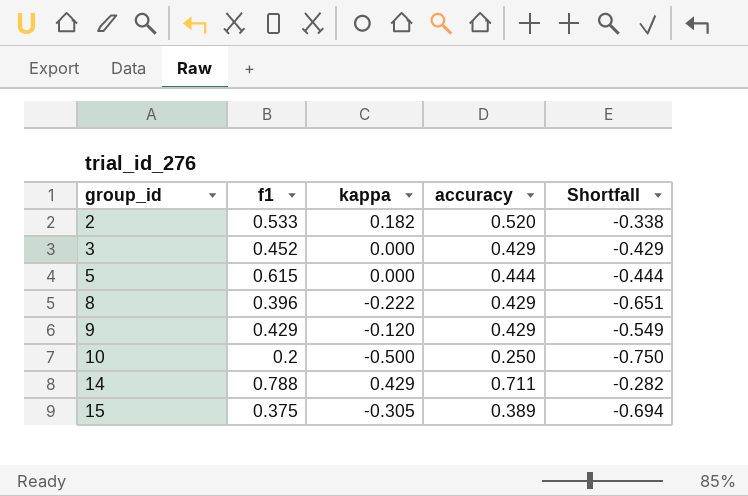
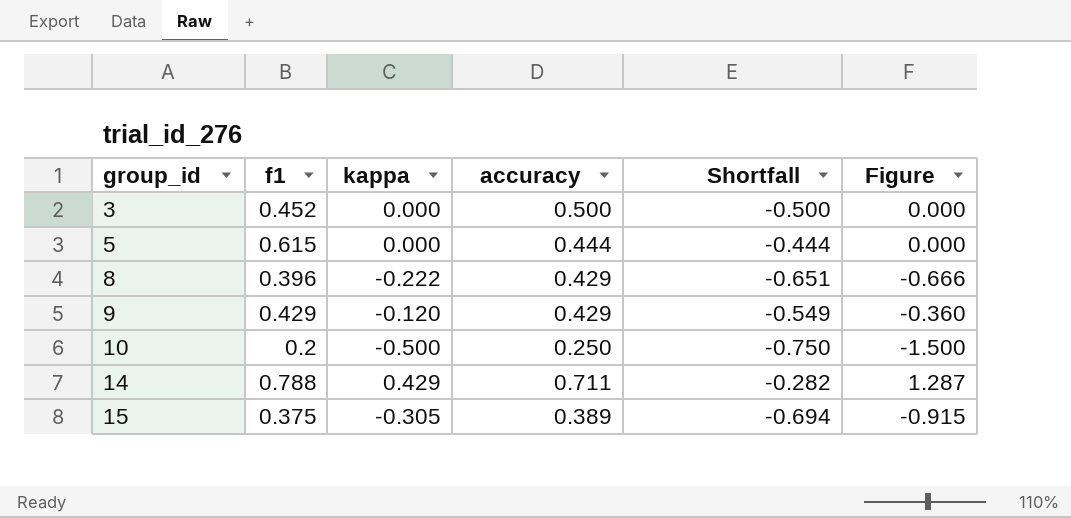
column Figure | formula: none -> [kappa] * 3
row 2: 0.533 | 0.182 | 0.520 | -0.338 -> none
3 | accuracy: 0.429 -> 0.500
3 | Shortfall: -0.429 -> -0.500

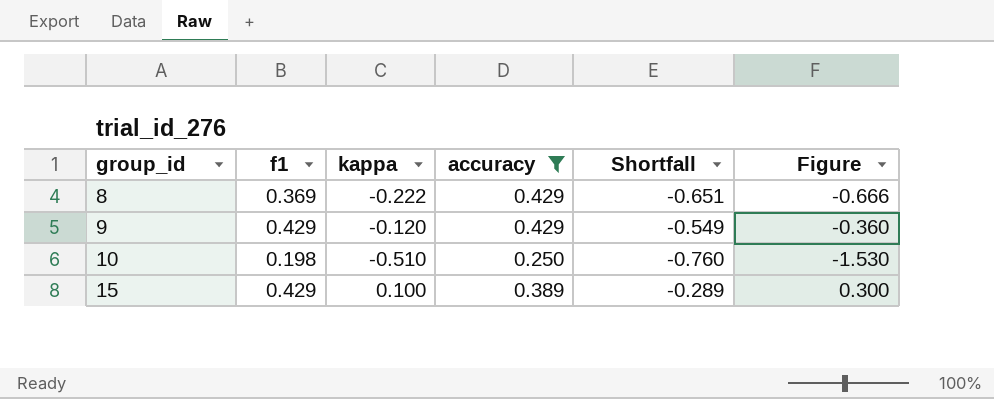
filter: none -> accuracy <= 0.429
8 | f1: 0.396 -> 0.369
10 | f1: 0.2 -> 0.198
10 | kappa: -0.500 -> -0.510
10 | Shortfall: -0.750 -> -0.760
10 | Figure: -1.500 -> -1.530
15 | f1: 0.375 -> 0.429
15 | kappa: -0.305 -> 0.100
15 | Shortfall: -0.694 -> -0.289
15 | Figure: -0.915 -> 0.300

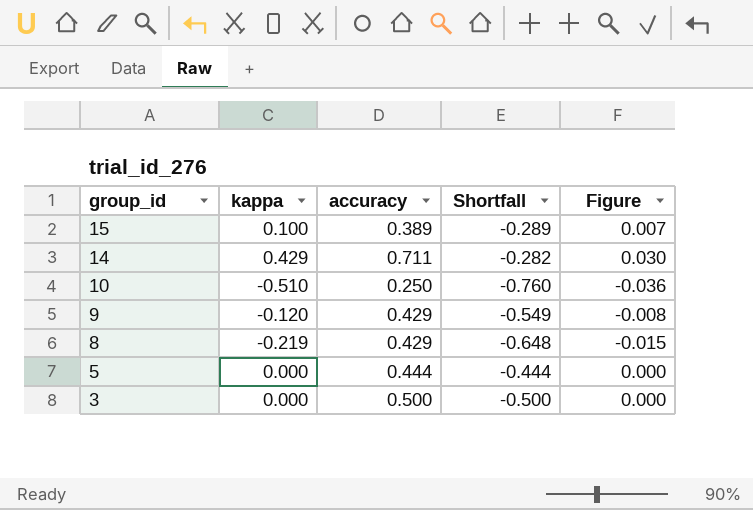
filter: accuracy <= 0.429 -> none
row order: group_id ascending -> group_id descending
column f1 | position: 2 -> none
column Figure | formula: [kappa] * 3 -> [kappa] * 0.07
8 | kappa: -0.222 -> -0.219
8 | Shortfall: -0.651 -> -0.648

